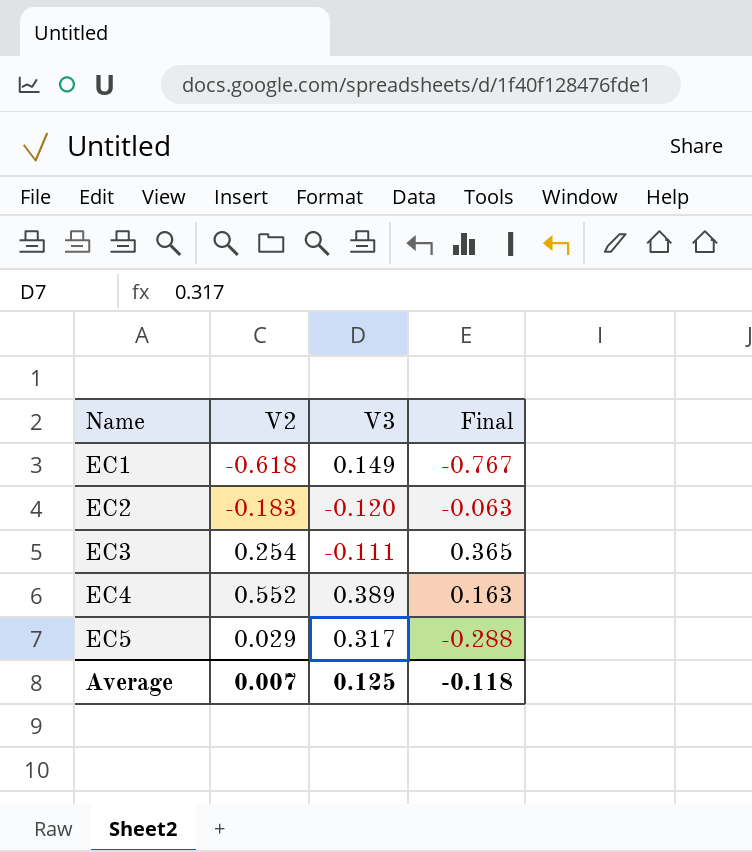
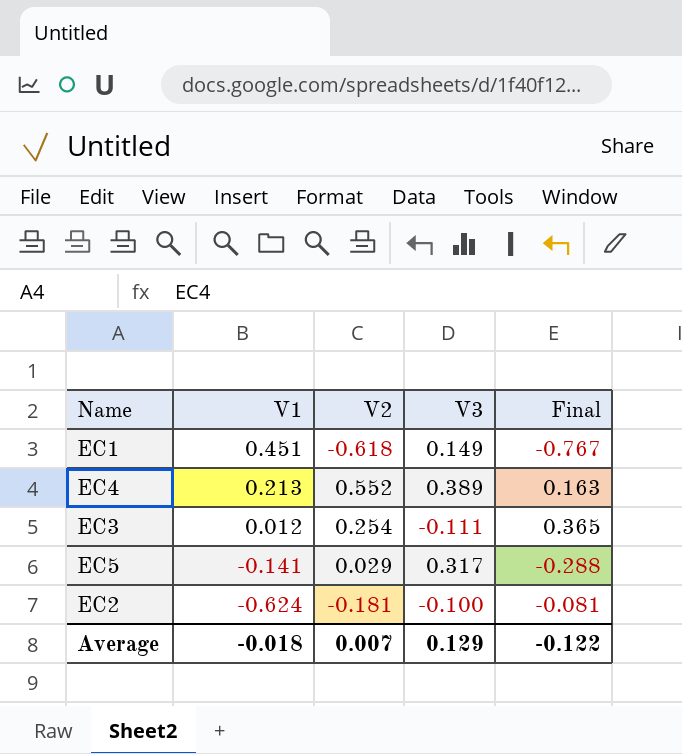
row order: Name ascending -> V1 descending
column V1 | position: none -> 2
EC2 | V2: -0.183 -> -0.181
EC2 | V3: -0.120 -> -0.100
EC2 | Final: -0.063 -> -0.081
Average | V3: 0.125 -> 0.129
Average | Final: -0.118 -> -0.122

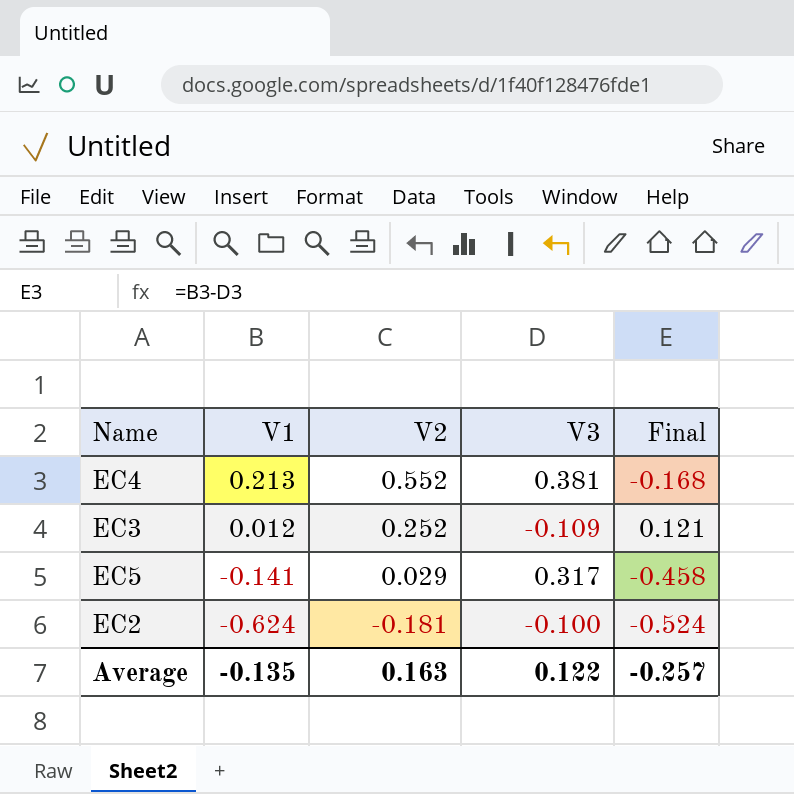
column Final | formula: [V2] - [V3] -> [V1] - [V3]
row EC1: 0.451 | -0.618 | 0.149 | -0.767 -> none
EC4 | V3: 0.389 -> 0.381
EC3 | V2: 0.254 -> 0.252
EC3 | V3: -0.111 -> -0.109
Average | V1: -0.018 -> -0.135
Average | V2: 0.007 -> 0.163
Average | V3: 0.129 -> 0.122
Average | Final: -0.122 -> -0.257

